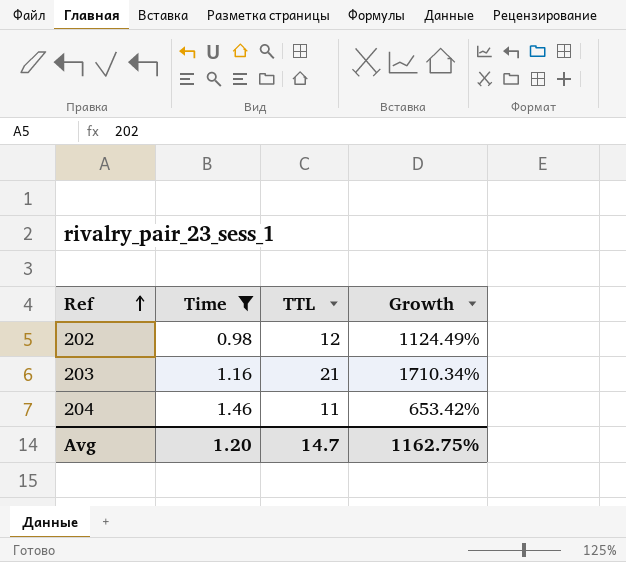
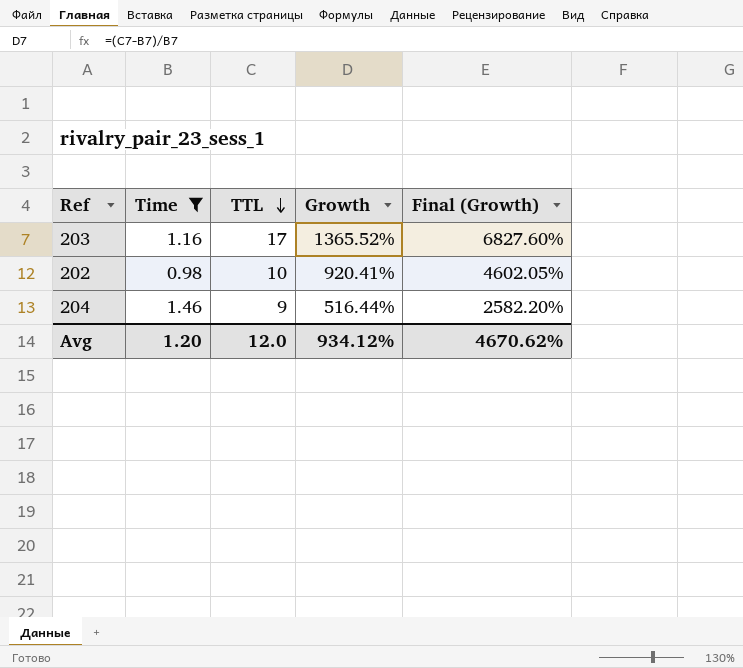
row order: Ref ascending -> TTL descending
column Final (Growth) | formula: none -> [Growth] * 5
203 | TTL: 21 -> 17
203 | Growth: 1710.34% -> 1365.52%
202 | TTL: 12 -> 10
202 | Growth: 1124.49% -> 920.41%
204 | TTL: 11 -> 9
204 | Growth: 653.42% -> 516.44%
Avg | TTL: 14.7 -> 12.0
Avg | Growth: 1162.75% -> 934.12%

